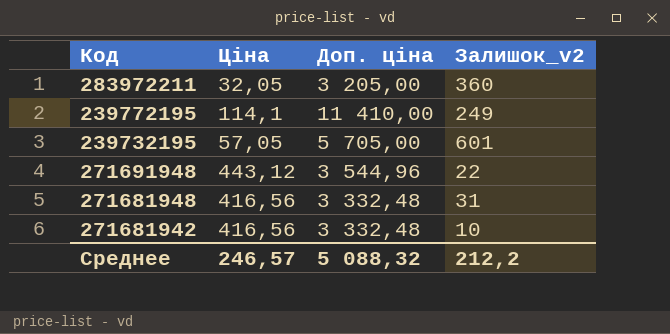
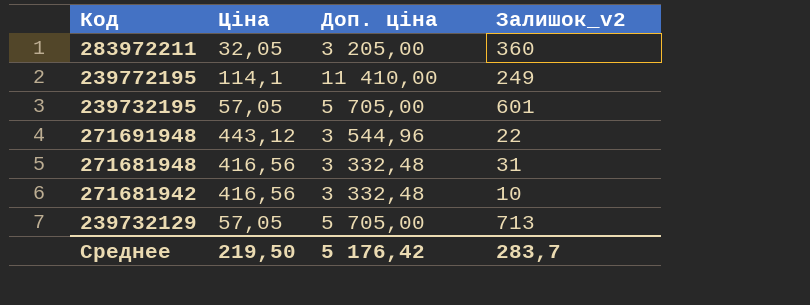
row 239732129: none -> 57,05 | 5 705,00 | 713
Среднее | Ціна: 246,57 -> 219,50
Среднее | Доп. ціна: 5 088,32 -> 5 176,42
Среднее | Залишок_v2: 212,2 -> 283,7

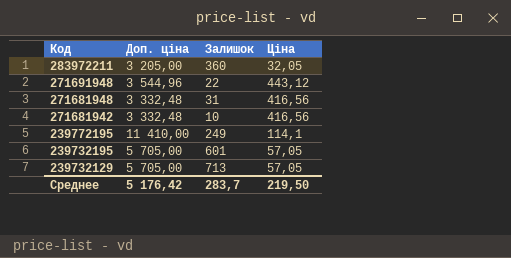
row order: none -> Код descending
column name: Залишок_v2 -> Залишок
column Ціна | position: 2 -> 4

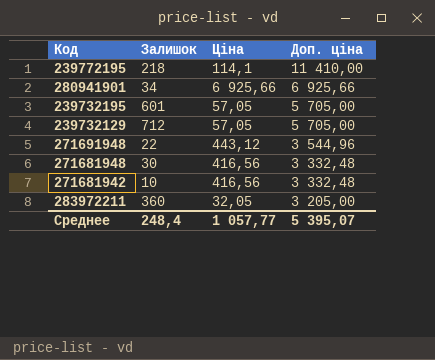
row order: Код descending -> Доп. ціна descending
column Доп. ціна | position: 2 -> 4
239772195 | Залишок: 249 -> 218
row 280941901: none -> 34 | 6 925,66 | 6 925,66
239732129 | Залишок: 713 -> 712
271681948 | Залишок: 31 -> 30
Среднее | Залишок: 283,7 -> 248,4
Среднее | Ціна: 219,50 -> 1 057,77
Среднее | Доп. ціна: 5 176,42 -> 5 395,07

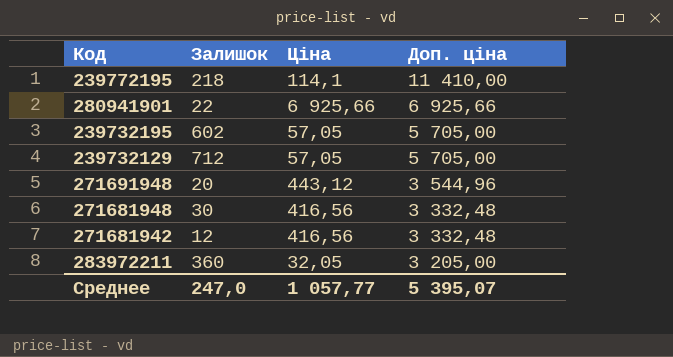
280941901 | Залишок: 34 -> 22
239732195 | Залишок: 601 -> 602
271691948 | Залишок: 22 -> 20
271681942 | Залишок: 10 -> 12
Среднее | Залишок: 248,4 -> 247,0

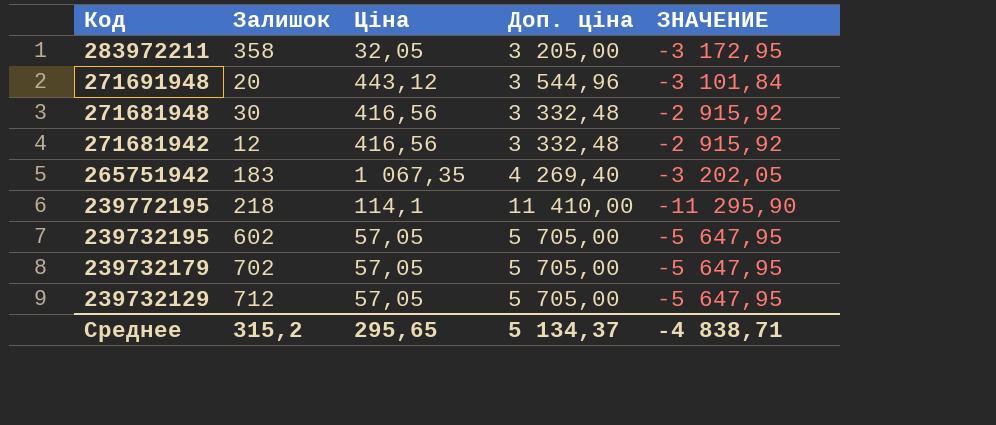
row order: Доп. ціна descending -> Код descending
column ЗНАЧЕНИЕ | formula: none -> [Ціна] - [Доп. ціна]
row 280941901: 22 | 6 925,66 | 6 925,66 -> none
283972211 | Залишок: 360 -> 358
row 265751942: none -> 183 | 1 067,35 | 4 269,40 | -3 202,05
row 239732179: none -> 702 | 57,05 | 5 705,00 | -5 647,95
Среднее | Залишок: 247,0 -> 315,2
Среднее | Ціна: 1 057,77 -> 295,65
Среднее | Доп. ціна: 5 395,07 -> 5 134,37

